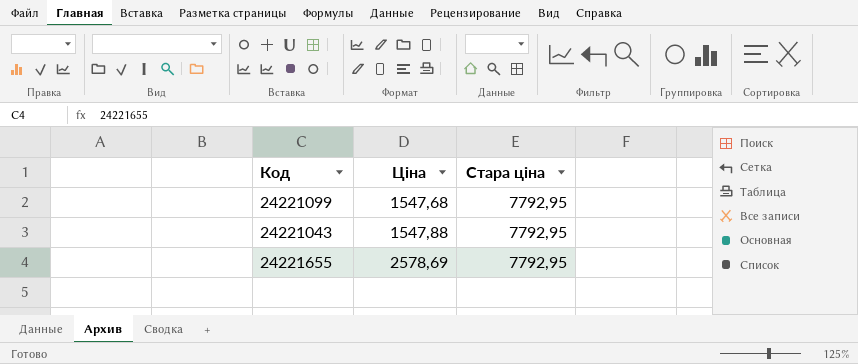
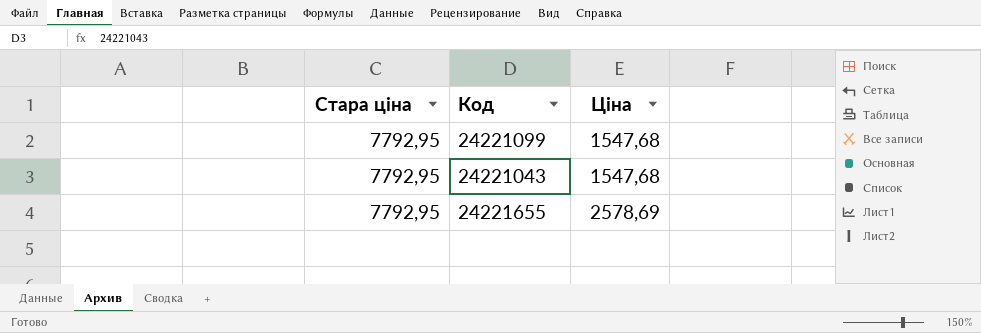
column Стара ціна | position: 3 -> 1
24221043 | Ціна: 1547,88 -> 1547,68

